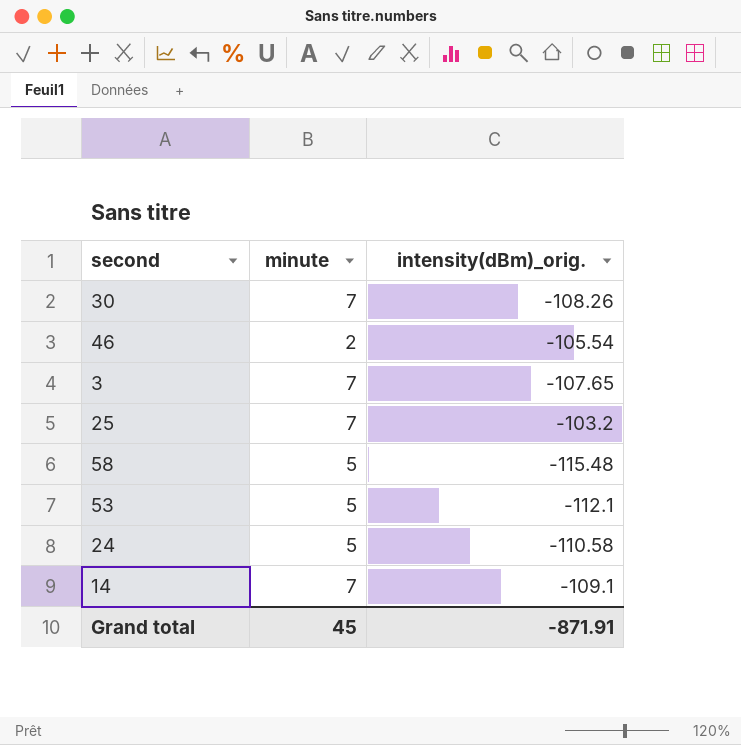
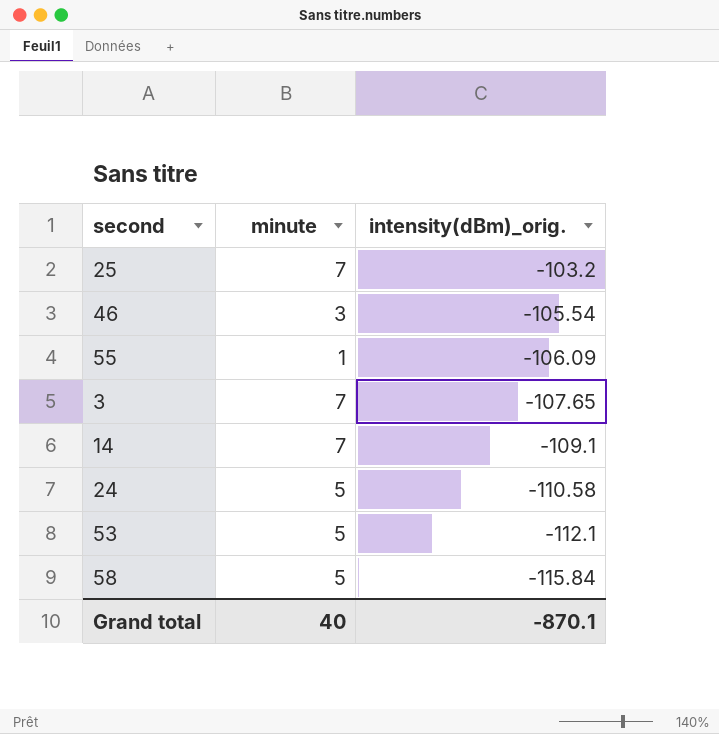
row order: none -> intensity(dBm)_orig. descending
row 30: 7 | -108.26 -> none
46 | minute: 2 -> 3
row 55: none -> 1 | -106.09
58 | intensity(dBm)_orig.: -115.48 -> -115.84
Grand total | minute: 45 -> 40
Grand total | intensity(dBm)_orig.: -871.91 -> -870.1

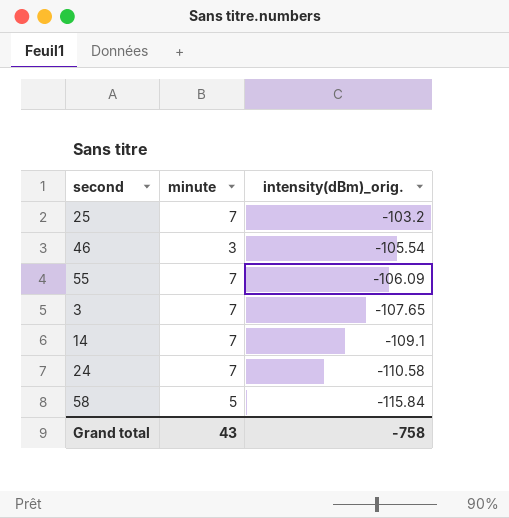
row 53: 5 | -112.1 -> none
55 | minute: 1 -> 7
24 | minute: 5 -> 7
Grand total | minute: 40 -> 43
Grand total | intensity(dBm)_orig.: -870.1 -> -758

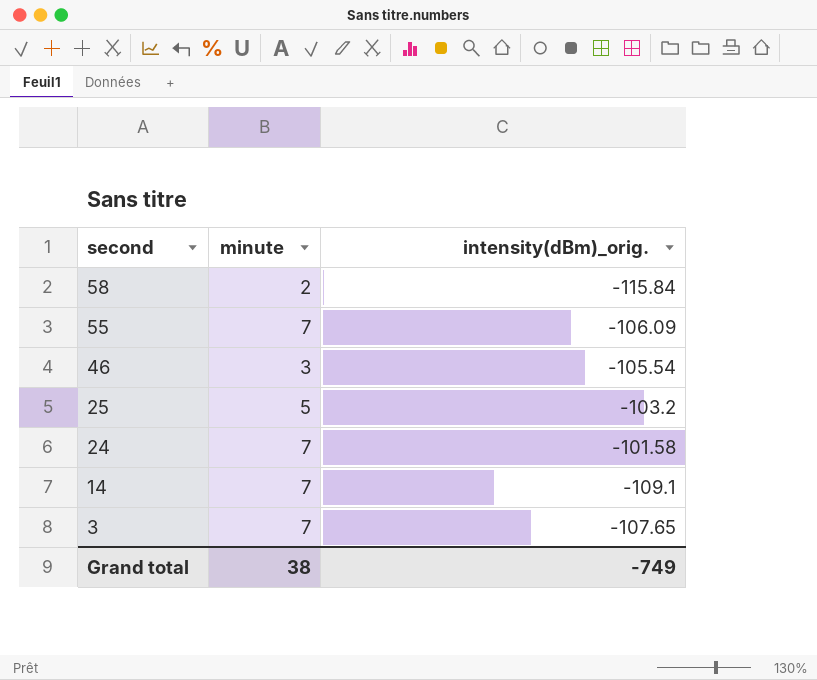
row order: intensity(dBm)_orig. descending -> second descending
58 | minute: 5 -> 2
25 | minute: 7 -> 5
24 | intensity(dBm)_orig.: -110.58 -> -101.58
Grand total | minute: 43 -> 38
Grand total | intensity(dBm)_orig.: -758 -> -749

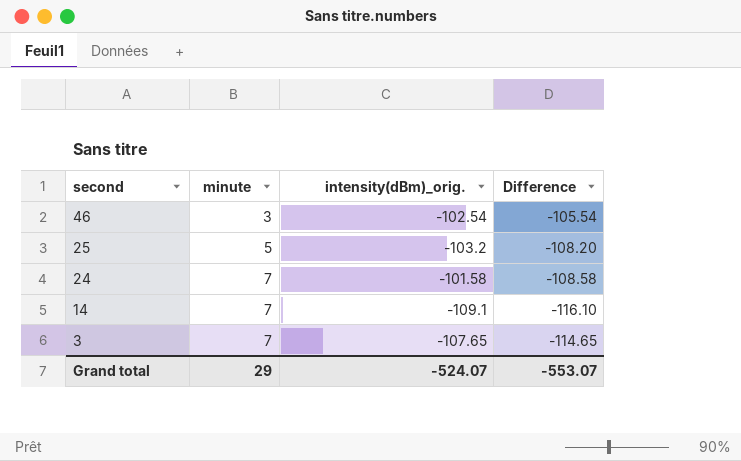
column Difference | formula: none -> [intensity(dBm)_orig.] - [minute]
row 58: 2 | -115.84 -> none
row 55: 7 | -106.09 -> none
46 | intensity(dBm)_orig.: -105.54 -> -102.54
Grand total | minute: 38 -> 29
Grand total | intensity(dBm)_orig.: -749 -> -524.07

